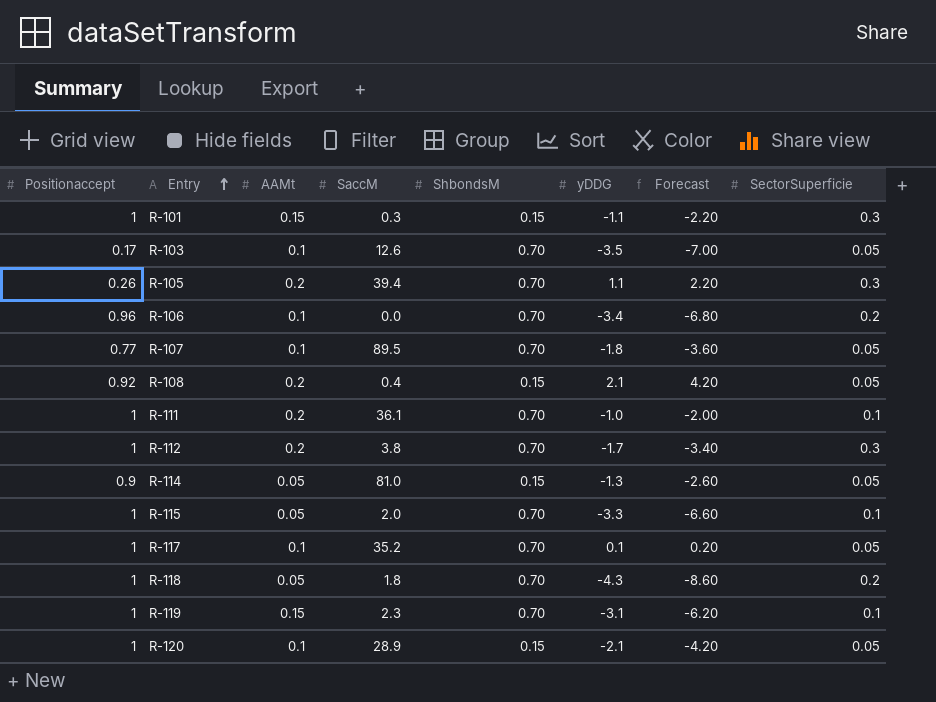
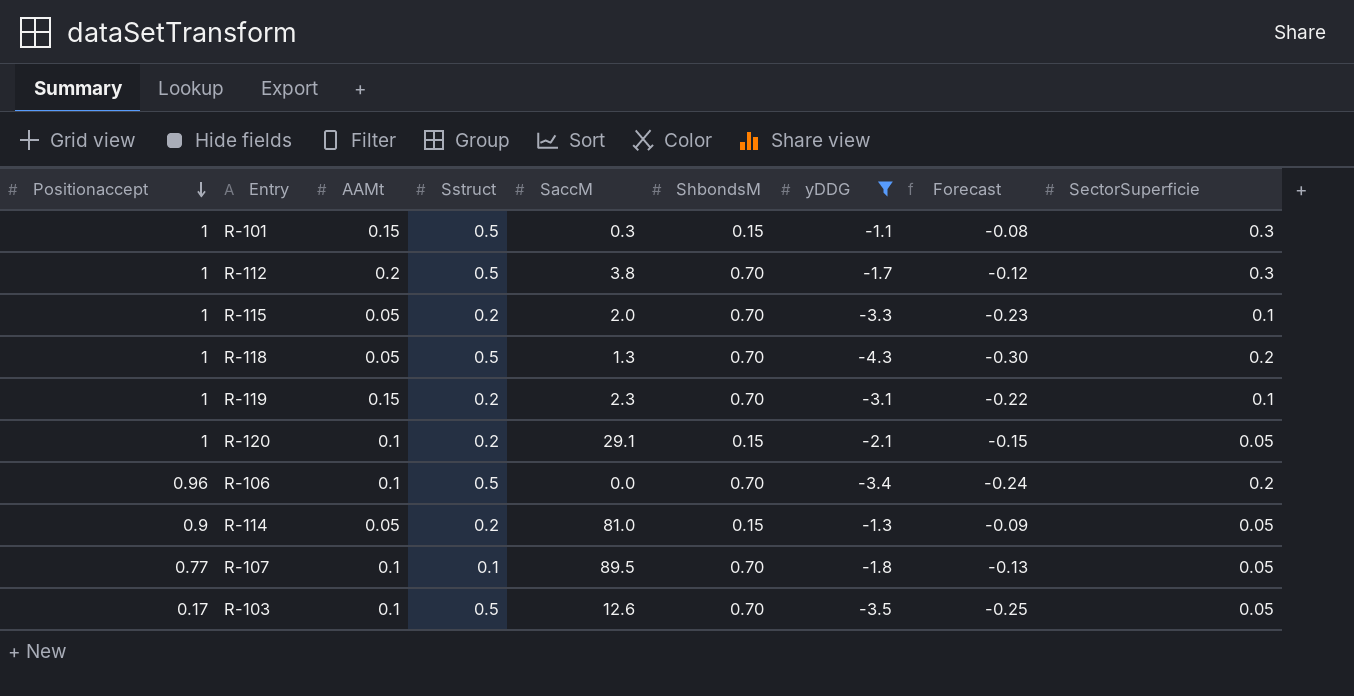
filter: none -> yDDG <= -1.1
row order: Entry ascending -> Positionaccept descending
column Sstruct | position: none -> 4
column Forecast | formula: [yDDG] * 2 -> [yDDG] * 0.07
R-118 | SaccM: 1.8 -> 1.3
R-120 | SaccM: 28.9 -> 29.1

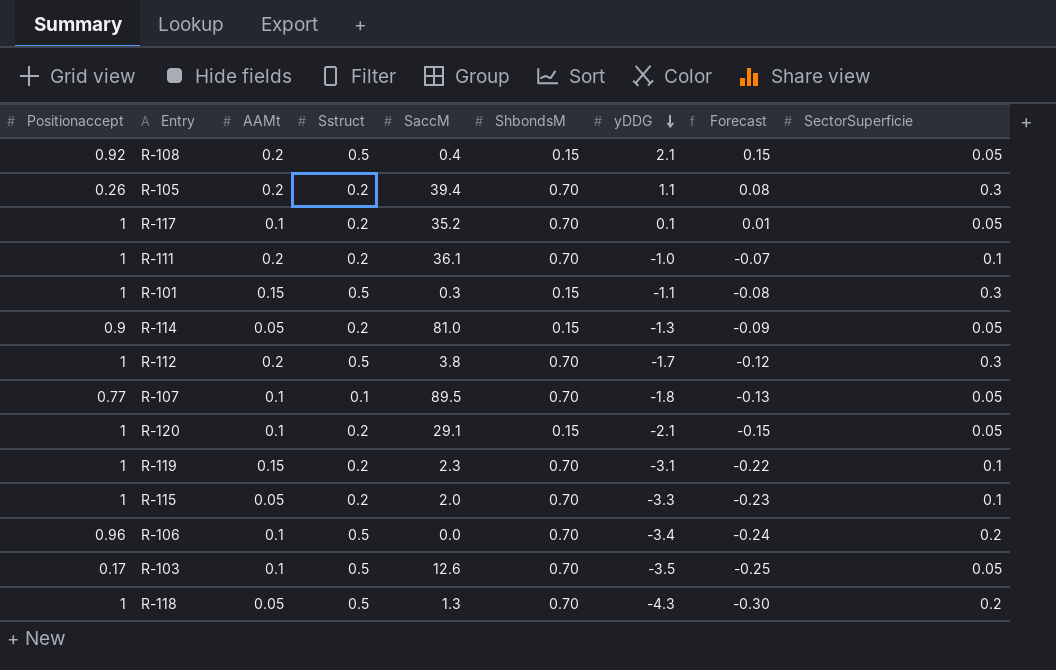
filter: yDDG <= -1.1 -> none
row order: Positionaccept descending -> yDDG descending

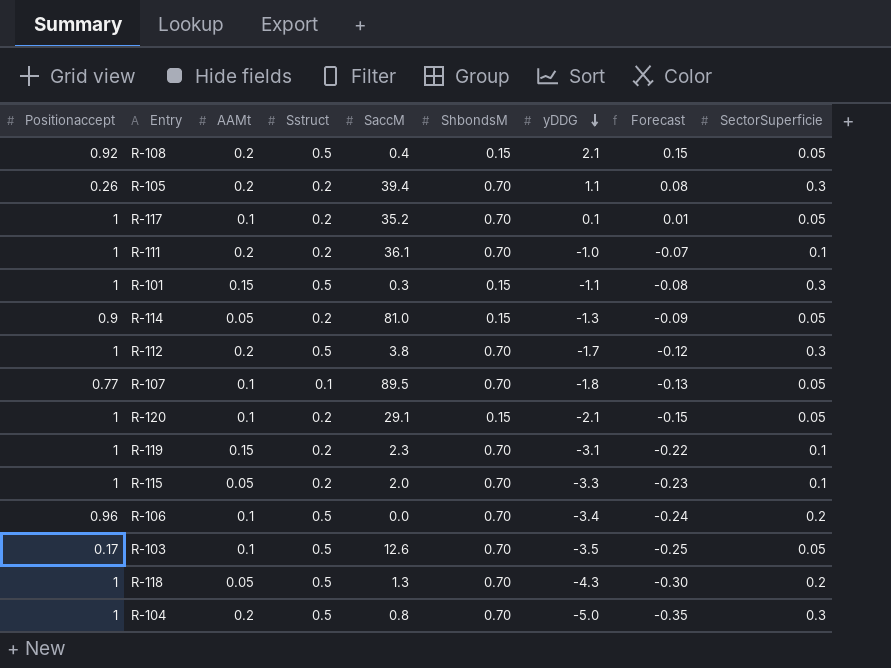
row R-104: none -> 1 | 0.2 | 0.5 | 0.8 | 0.70 | -5.0 | -0.35 | 0.3

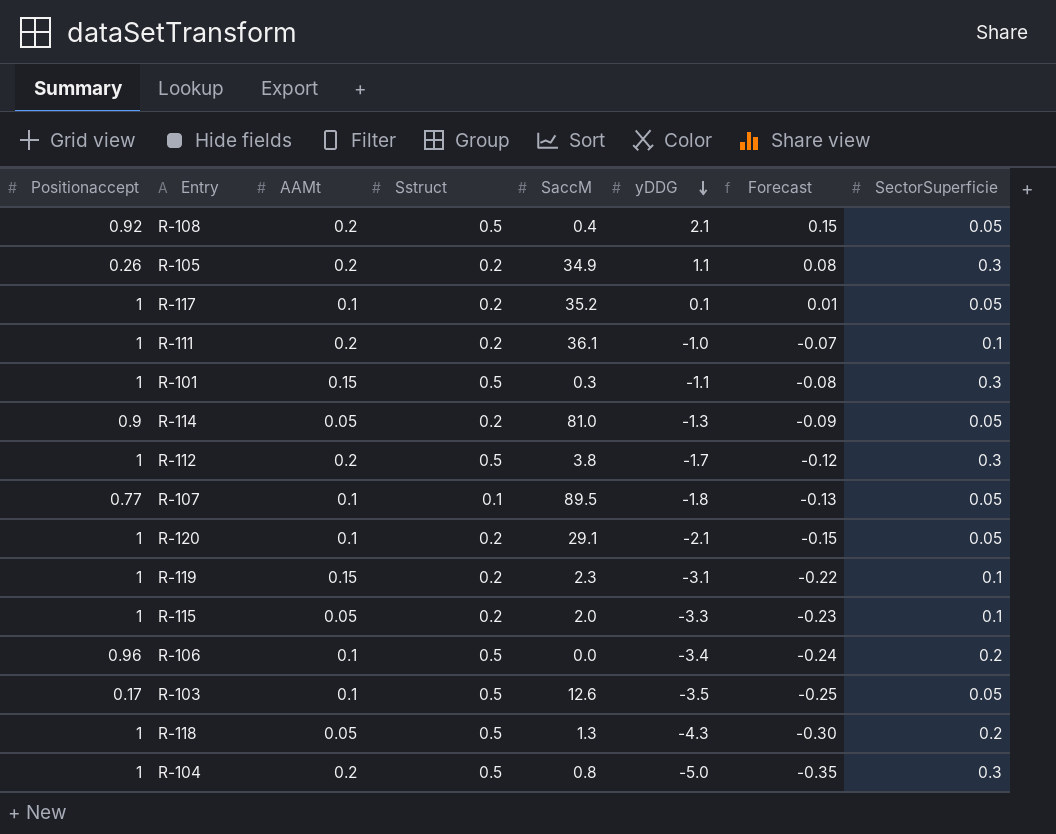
column ShbondsM | position: 6 -> none
R-105 | SaccM: 39.4 -> 34.9

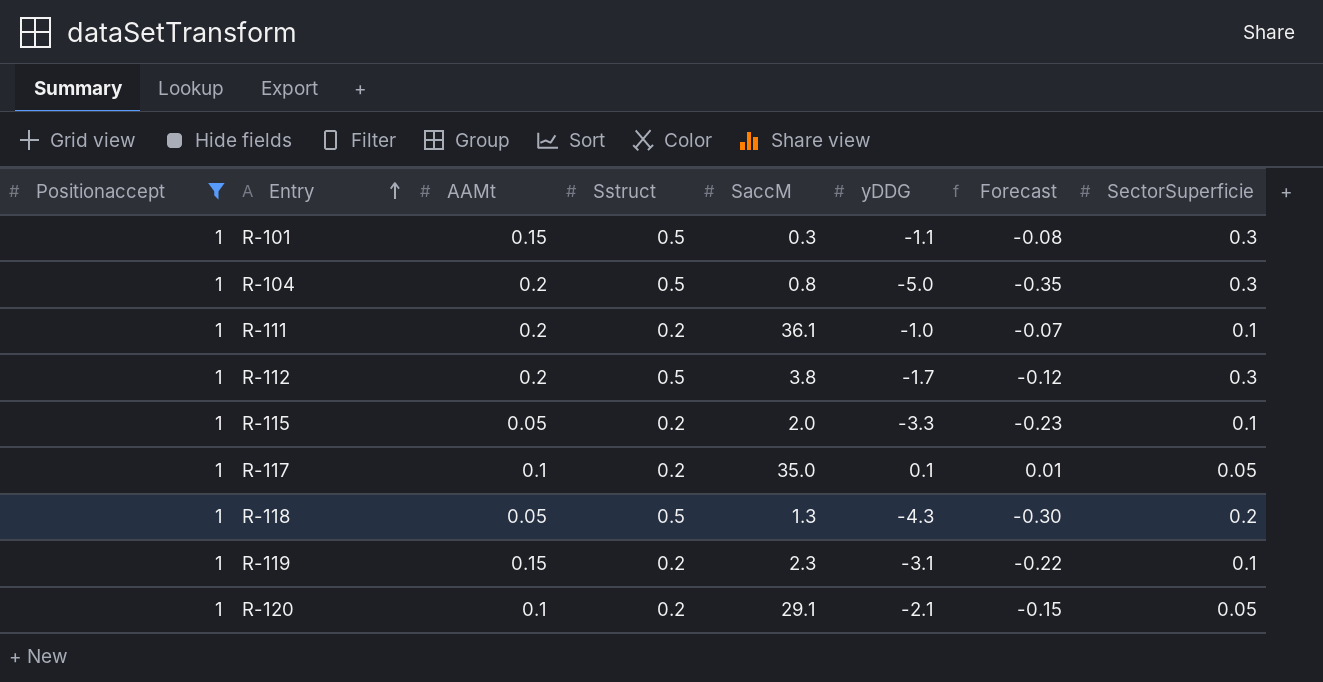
filter: none -> Positionaccept = 1
row order: yDDG descending -> Entry ascending
R-117 | SaccM: 35.2 -> 35.0

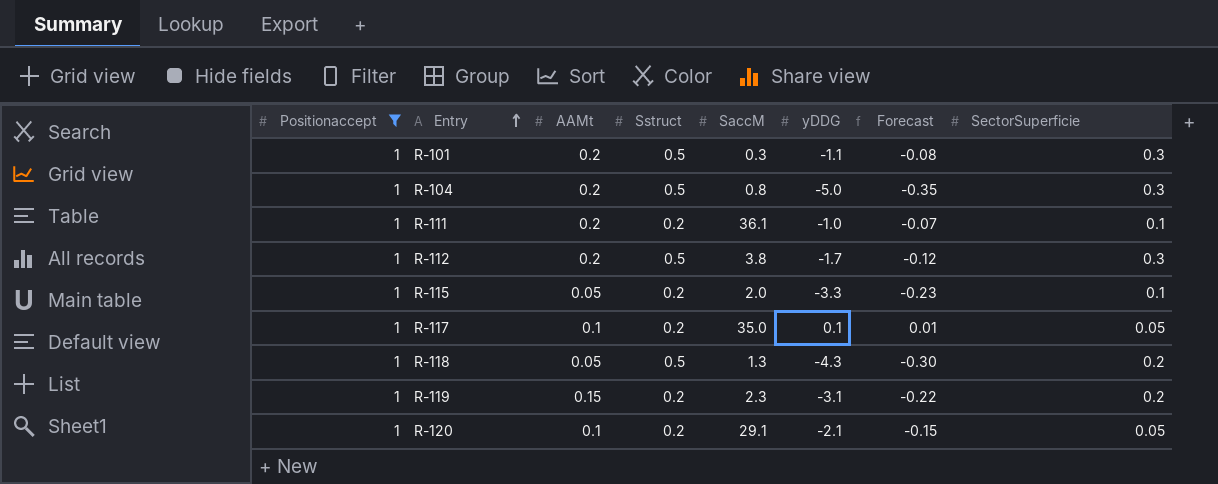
R-101 | AAMt: 0.15 -> 0.2
R-119 | SectorSuperficie: 0.1 -> 0.2

